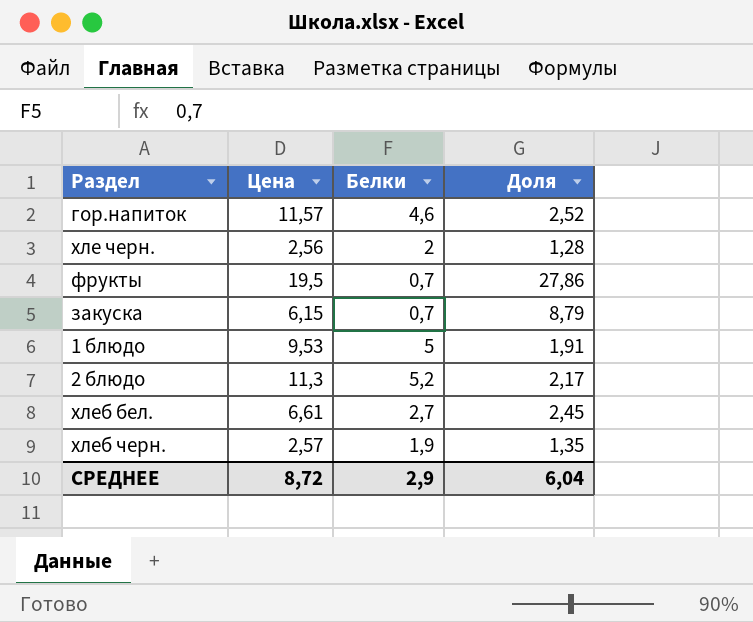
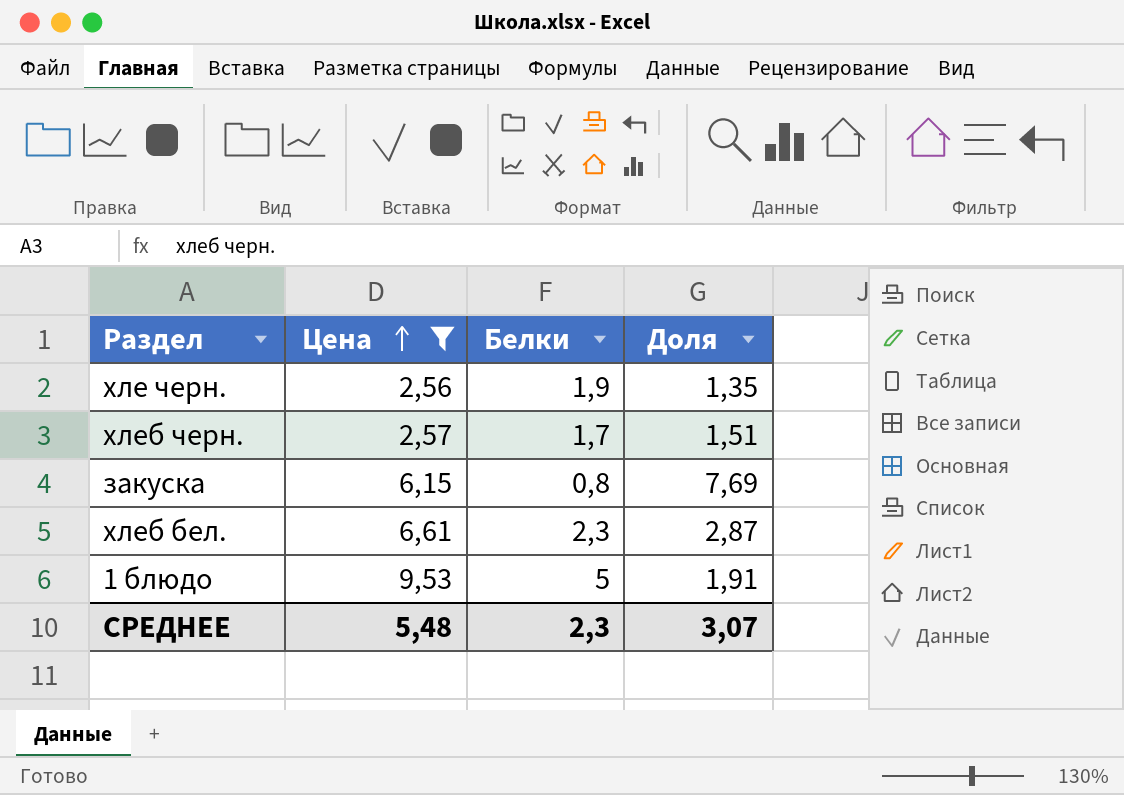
filter: none -> Цена <= 9,53
row order: none -> Цена ascending
хле черн. | Белки: 2 -> 1,9
хле черн. | Доля: 1,28 -> 1,35
хлеб черн. | Белки: 1,9 -> 1,7
хлеб черн. | Доля: 1,35 -> 1,51
закуска | Белки: 0,7 -> 0,8
закуска | Доля: 8,79 -> 7,69
хлеб бел. | Белки: 2,7 -> 2,3
хлеб бел. | Доля: 2,45 -> 2,87
СРЕДНЕЕ | Цена: 8,72 -> 5,48
СРЕДНЕЕ | Белки: 2,9 -> 2,3
СРЕДНЕЕ | Доля: 6,04 -> 3,07

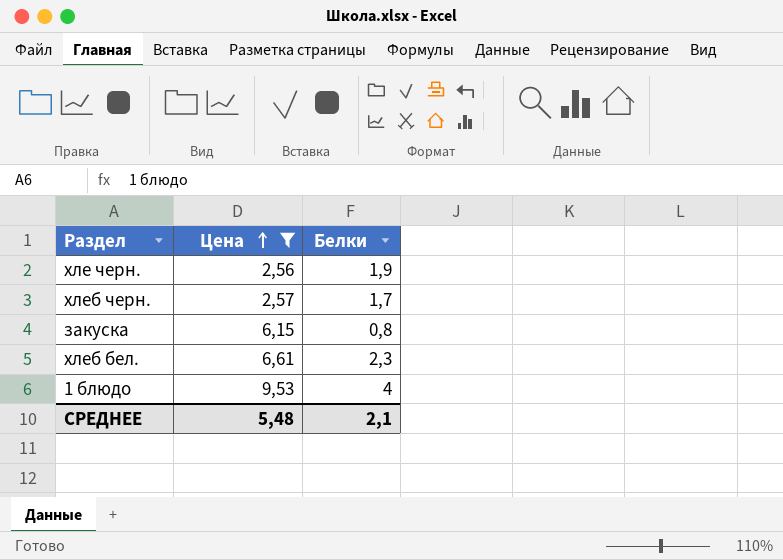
column Доля | formula: [Цена] / [Белки] -> none
1 блюдо | Белки: 5 -> 4
СРЕДНЕЕ | Белки: 2,3 -> 2,1

